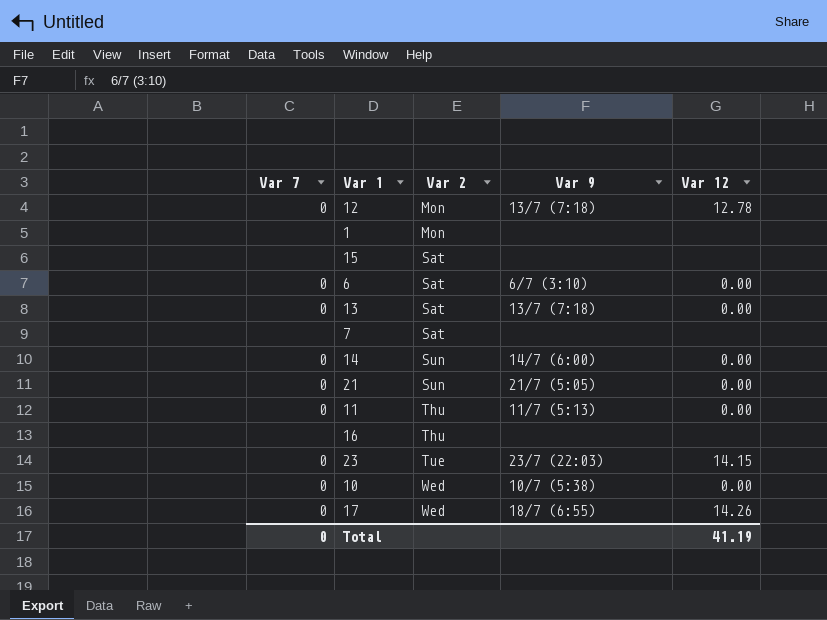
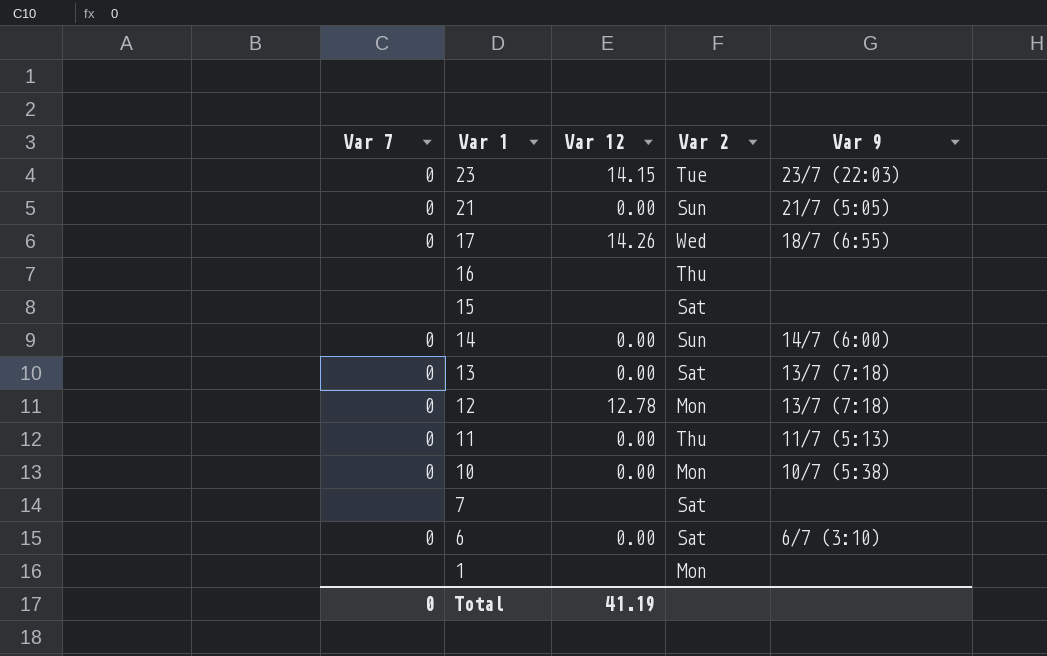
row order: Var 2 ascending -> Var 1 descending
column Var 12 | position: 5 -> 3
10 | Var 2: Wed -> Mon

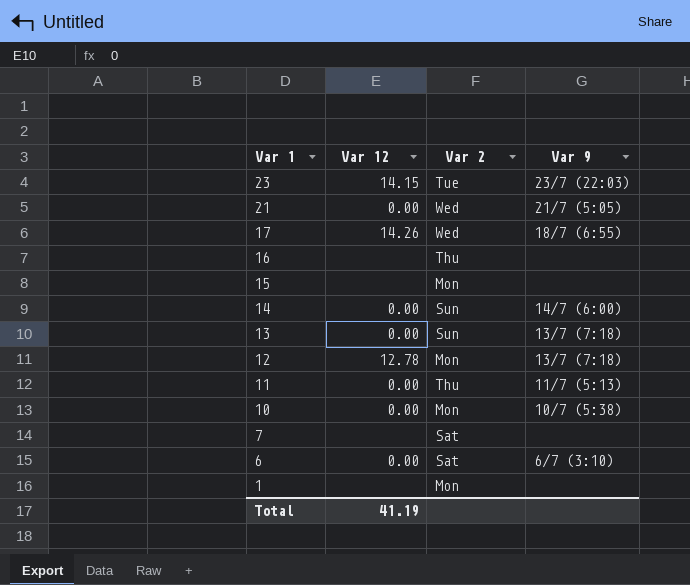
column Var 7 | position: 1 -> none
21 | Var 2: Sun -> Wed
15 | Var 2: Sat -> Mon
13 | Var 2: Sat -> Sun

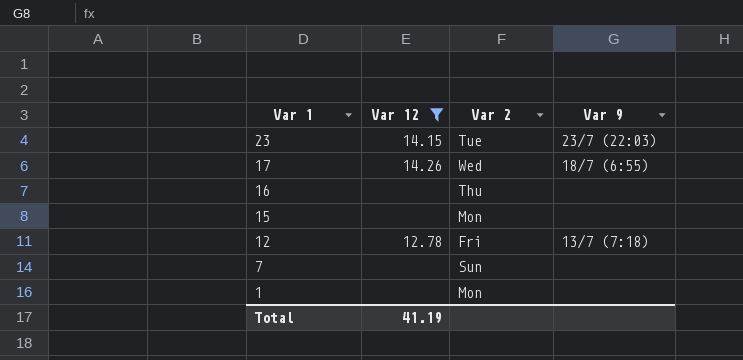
filter: none -> Var 12 != 0.00
12 | Var 2: Mon -> Fri
7 | Var 2: Sat -> Sun

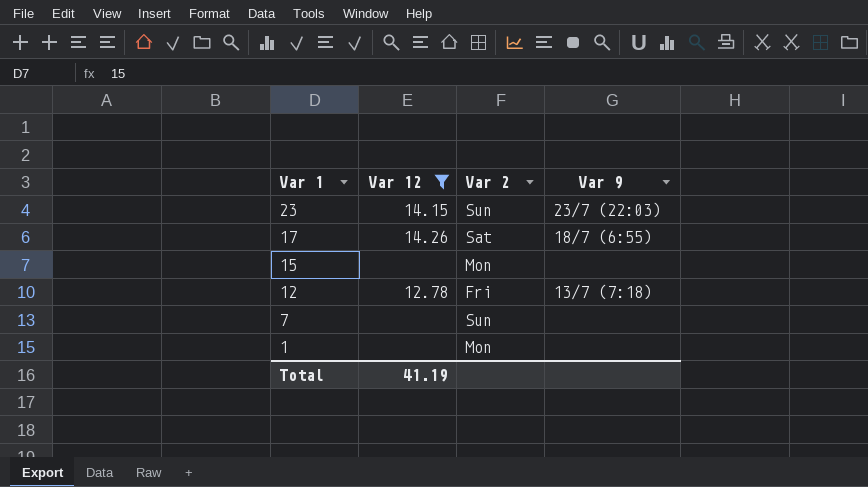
row 16: none | Thu | none -> none
23 | Var 2: Tue -> Sun
17 | Var 2: Wed -> Sat

